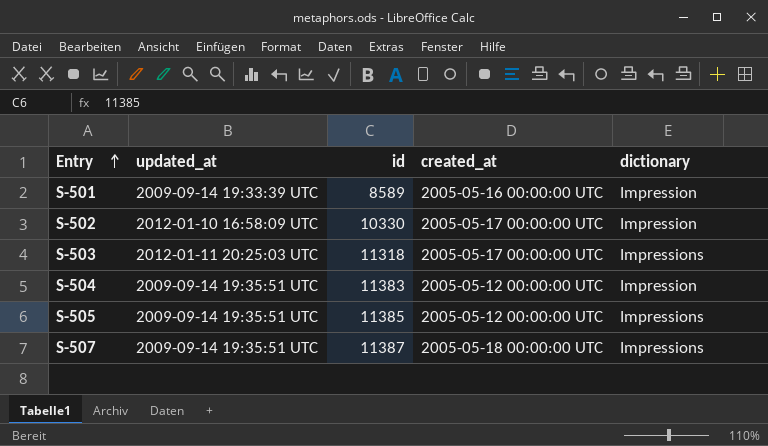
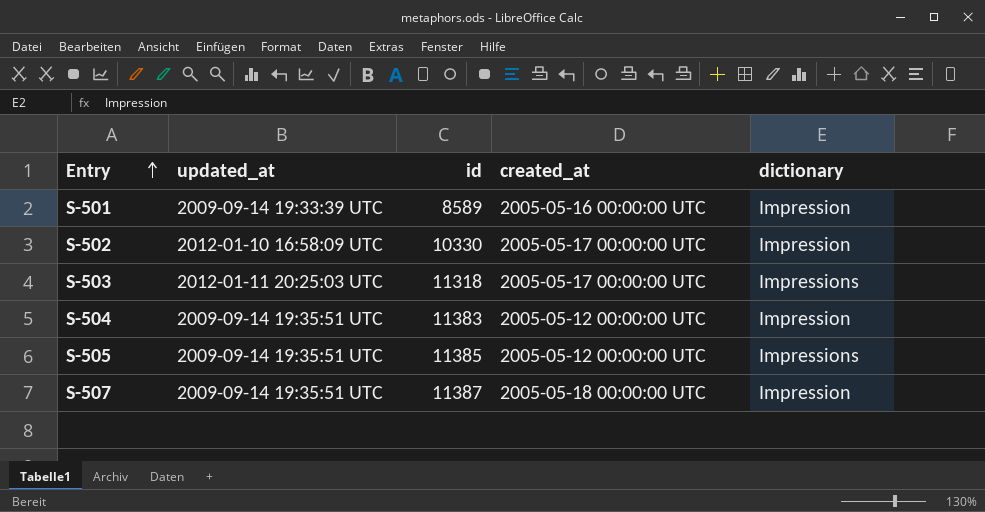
S-507 | dictionary: Impressions -> Impression

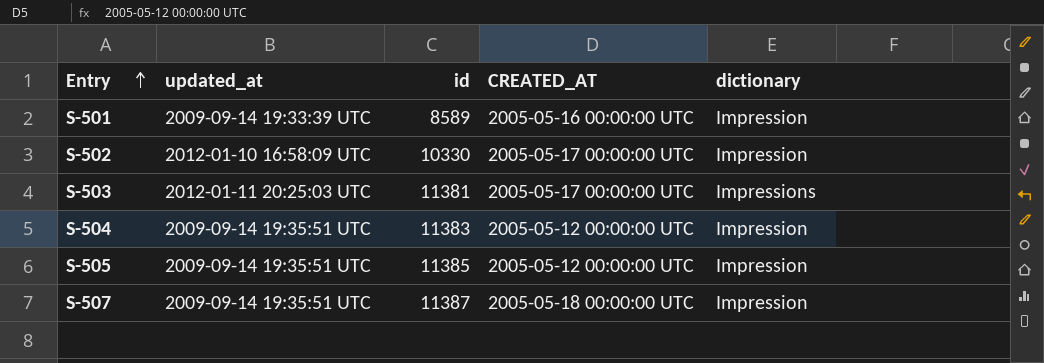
column name: created_at -> CREATED_AT
S-503 | id: 11318 -> 11381
S-505 | dictionary: Impressions -> Impression

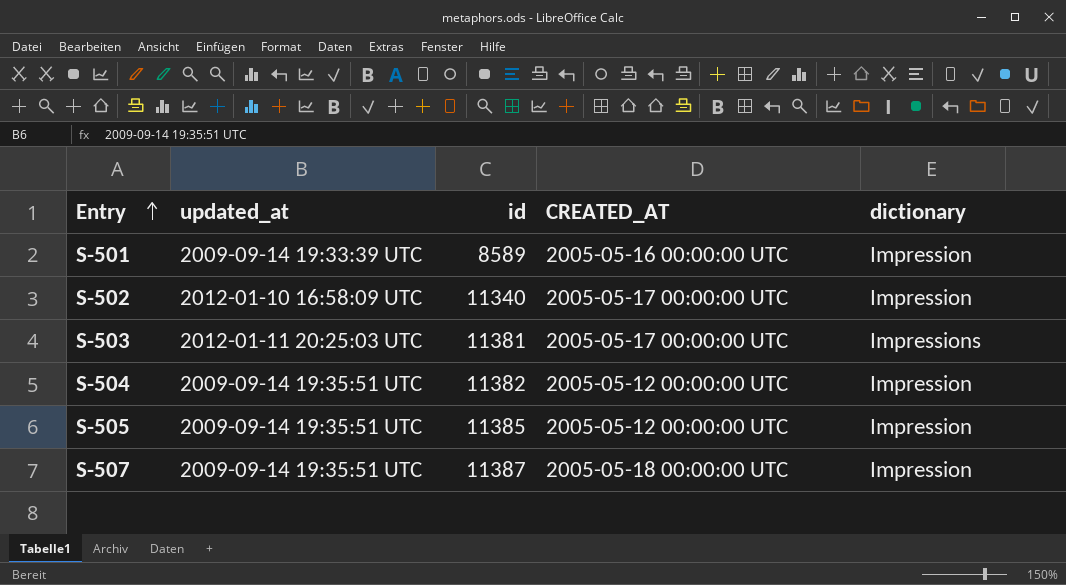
S-502 | id: 10330 -> 11340
S-504 | id: 11383 -> 11382

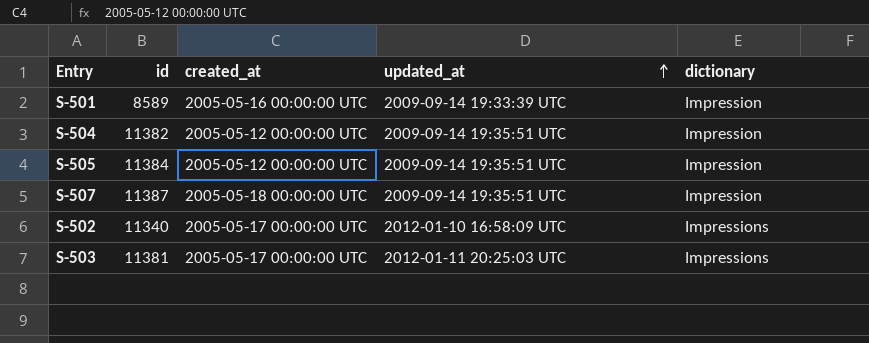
row order: Entry ascending -> updated_at ascending
column name: CREATED_AT -> created_at
column updated_at | position: 2 -> 4
S-505 | id: 11385 -> 11384
S-502 | dictionary: Impression -> Impressions

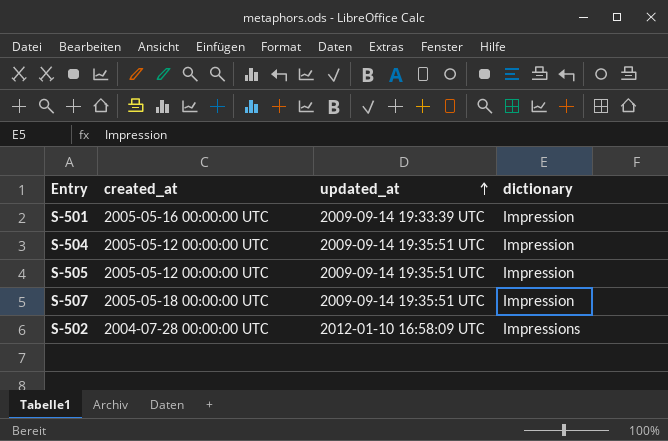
column id | position: 2 -> none
row S-503: 11381 | 2005-05-17 00:00:00 UTC | 2012-01-11 20:25:03 UTC | Impressions -> none
S-502 | created_at: 2005-05-17 00:00:00 UTC -> 2004-07-28 00:00:00 UTC

